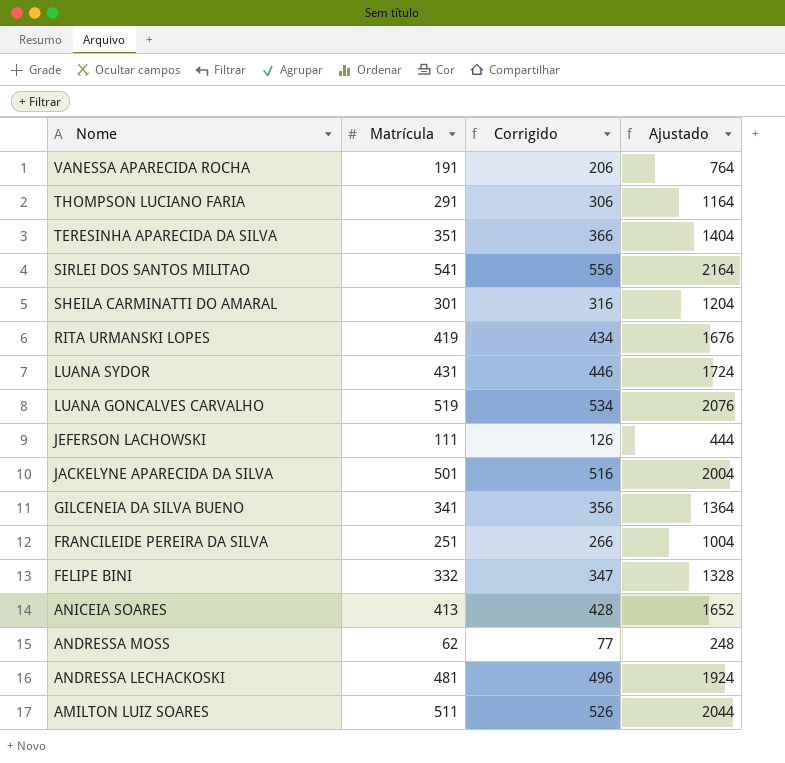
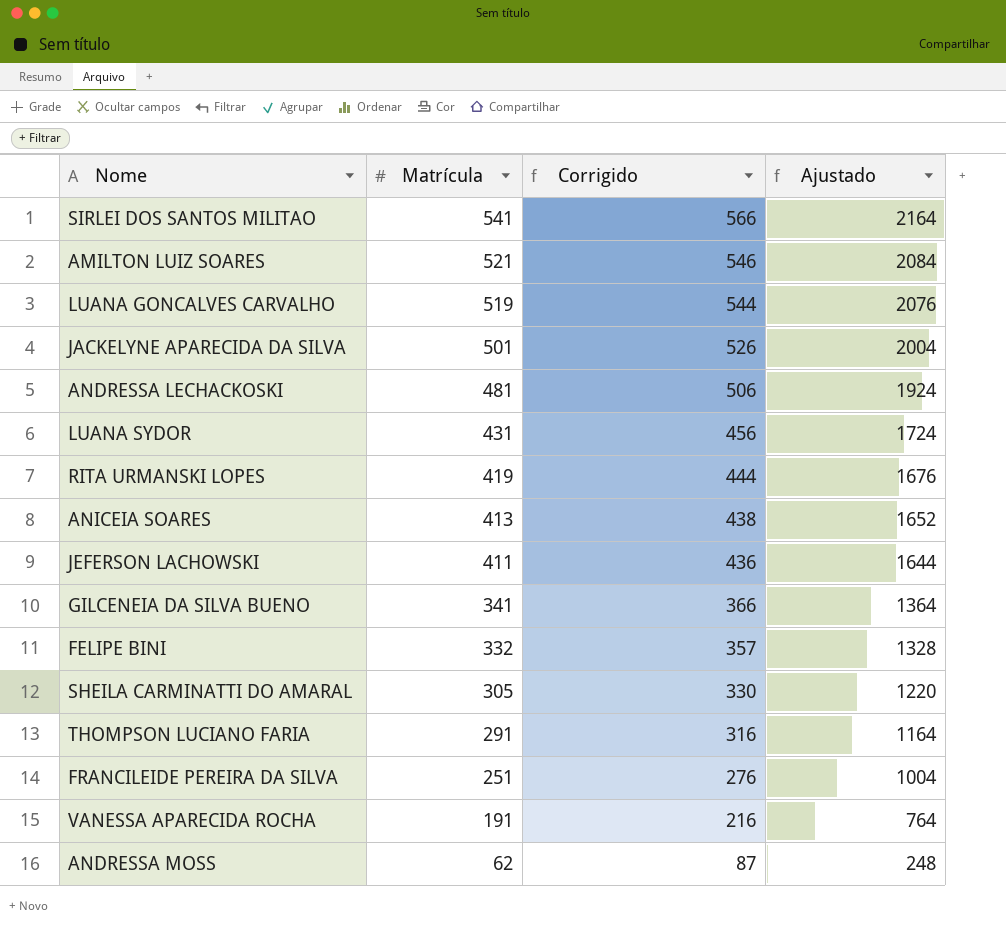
row order: Nome descending -> Matrícula descending
column Corrigido | formula: [Matrícula] + 15 -> [Matrícula] + 25
row TERESINHA APARECIDA DA SILVA: 351 | 366 | 1404 -> none
AMILTON LUIZ SOARES | Matrícula: 511 -> 521
AMILTON LUIZ SOARES | Ajustado: 2044 -> 2084
JEFERSON LACHOWSKI | Matrícula: 111 -> 411
JEFERSON LACHOWSKI | Ajustado: 444 -> 1644
SHEILA CARMINATTI DO AMARAL | Matrícula: 301 -> 305
SHEILA CARMINATTI DO AMARAL | Ajustado: 1204 -> 1220

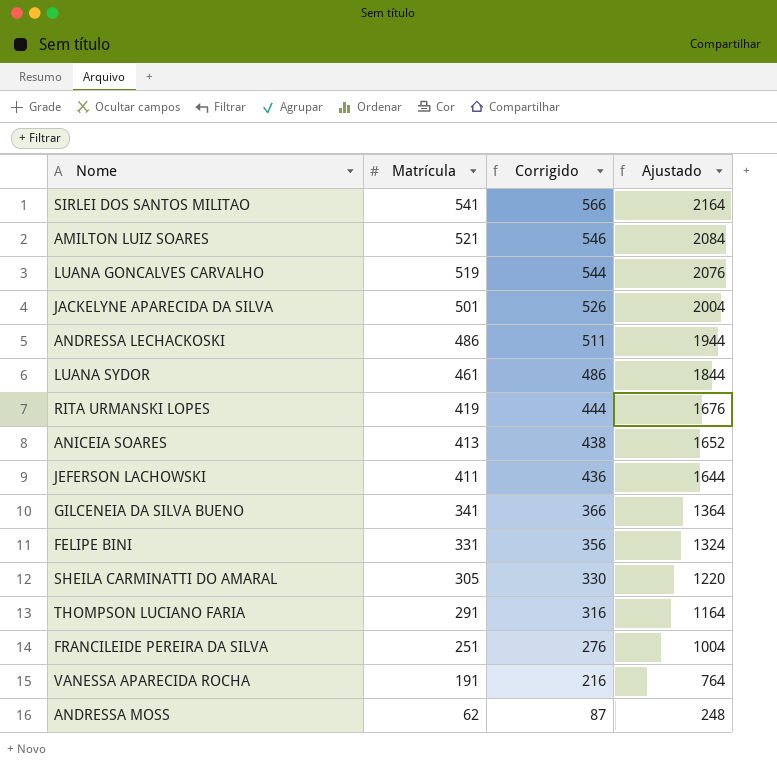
ANDRESSA LECHACKOSKI | Matrícula: 481 -> 486
ANDRESSA LECHACKOSKI | Corrigido: 506 -> 511
ANDRESSA LECHACKOSKI | Ajustado: 1924 -> 1944
LUANA SYDOR | Matrícula: 431 -> 461
LUANA SYDOR | Corrigido: 456 -> 486
LUANA SYDOR | Ajustado: 1724 -> 1844
FELIPE BINI | Matrícula: 332 -> 331
FELIPE BINI | Corrigido: 357 -> 356
FELIPE BINI | Ajustado: 1328 -> 1324

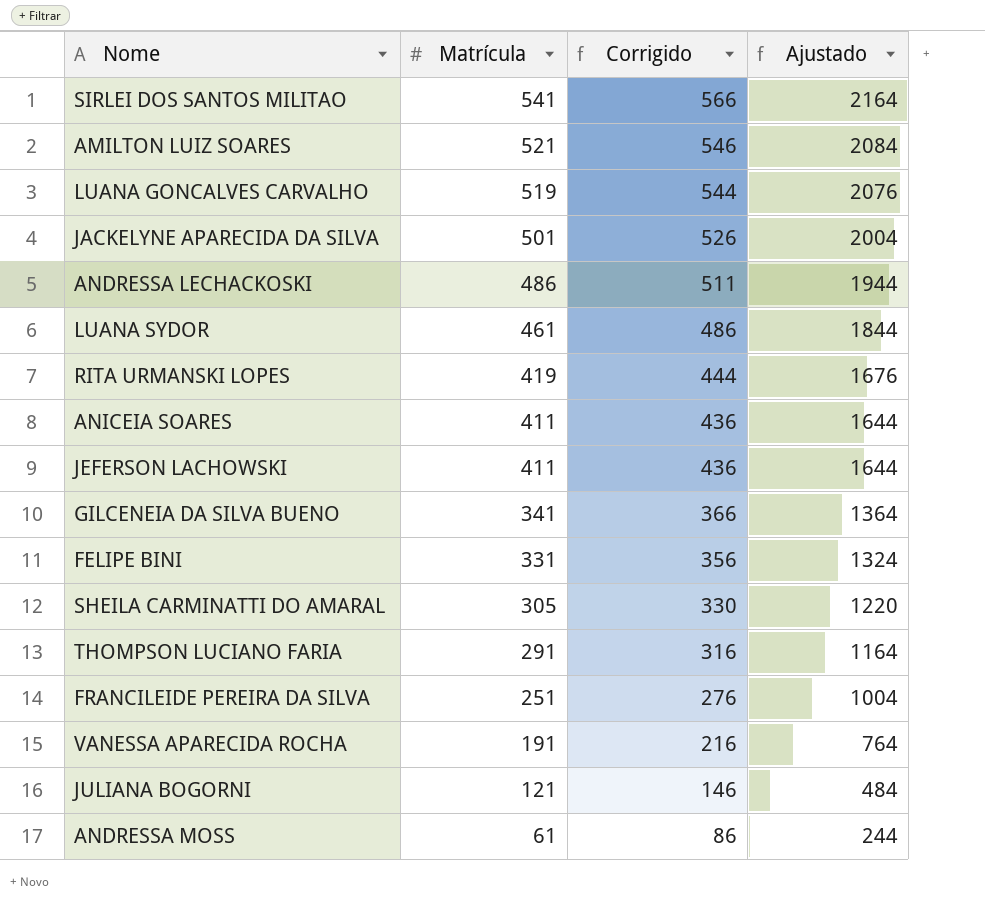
ANICEIA SOARES | Matrícula: 413 -> 411
ANICEIA SOARES | Corrigido: 438 -> 436
ANICEIA SOARES | Ajustado: 1652 -> 1644
row JULIANA BOGORNI: none -> 121 | 146 | 484
ANDRESSA MOSS | Matrícula: 62 -> 61
ANDRESSA MOSS | Corrigido: 87 -> 86
ANDRESSA MOSS | Ajustado: 248 -> 244

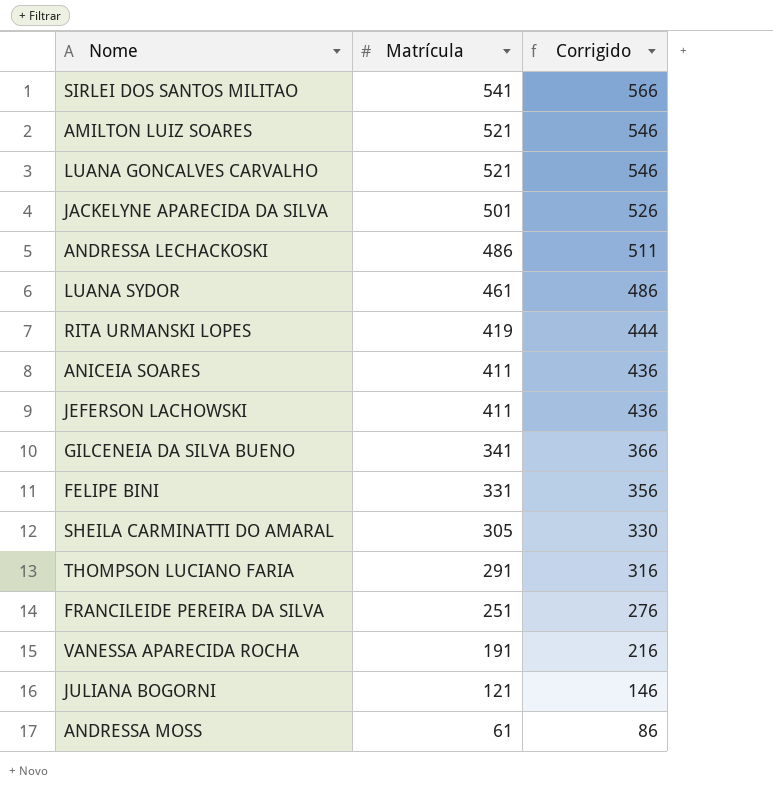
column Ajustado | formula: [Matrícula] * 4 -> none
LUANA GONCALVES CARVALHO | Matrícula: 519 -> 521
LUANA GONCALVES CARVALHO | Corrigido: 544 -> 546

